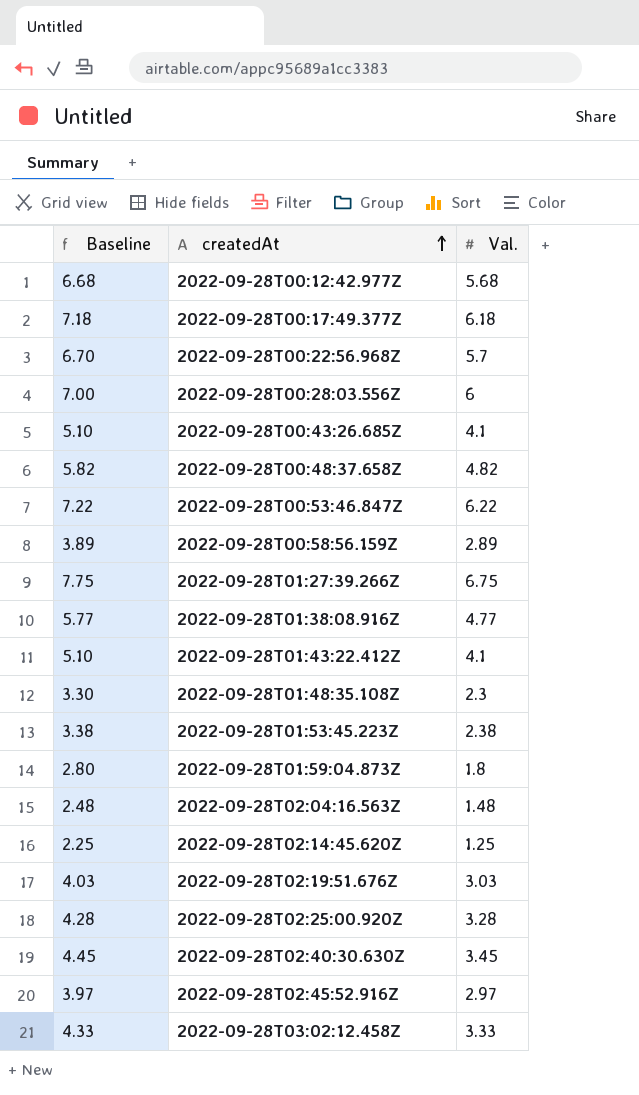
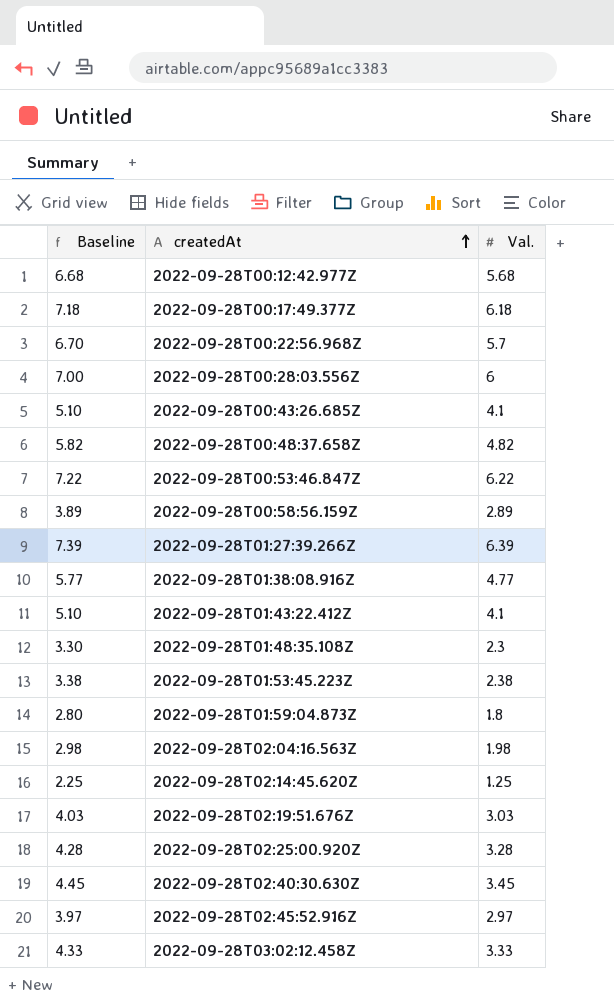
2022-09-28T01:27:39.266Z | Baseline: 7.75 -> 7.39
2022-09-28T01:27:39.266Z | Val.: 6.75 -> 6.39
2022-09-28T02:04:16.563Z | Baseline: 2.48 -> 2.98
2022-09-28T02:04:16.563Z | Val.: 1.48 -> 1.98

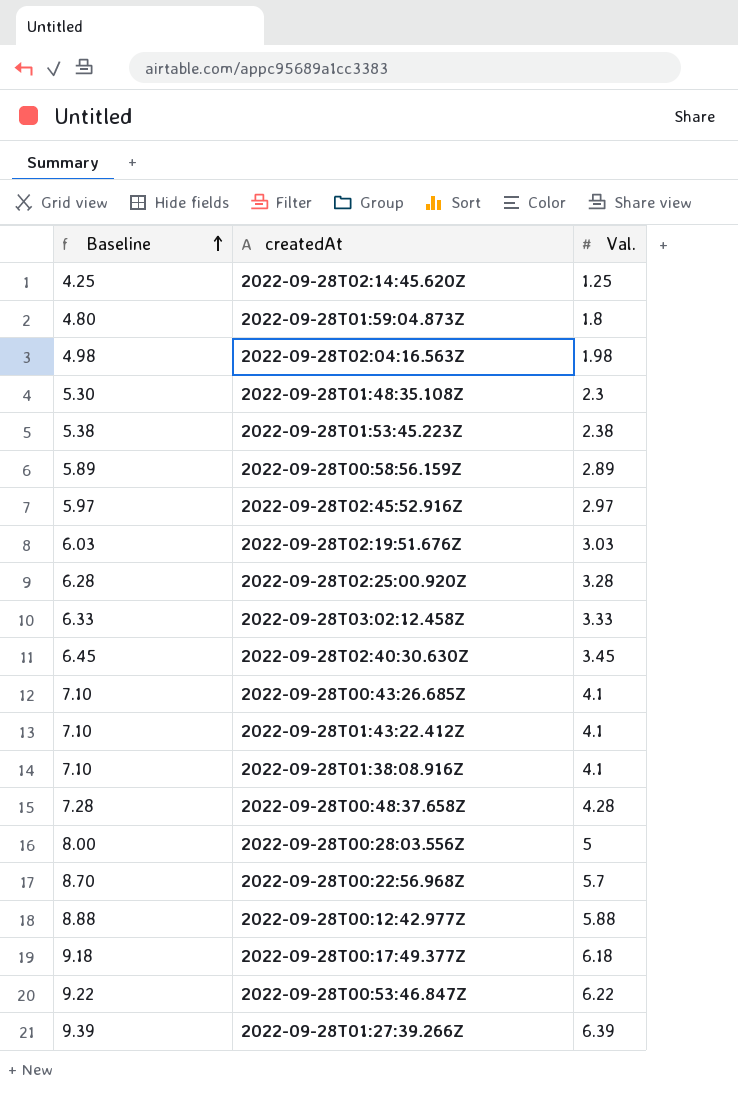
row order: createdAt ascending -> Baseline ascending
column Baseline | formula: [Val.] + 1 -> [Val.] + 3
2022-09-28T01:38:08.916Z | Val.: 4.77 -> 4.1
2022-09-28T00:48:37.658Z | Val.: 4.82 -> 4.28
2022-09-28T00:28:03.556Z | Val.: 6 -> 5
2022-09-28T00:12:42.977Z | Val.: 5.68 -> 5.88

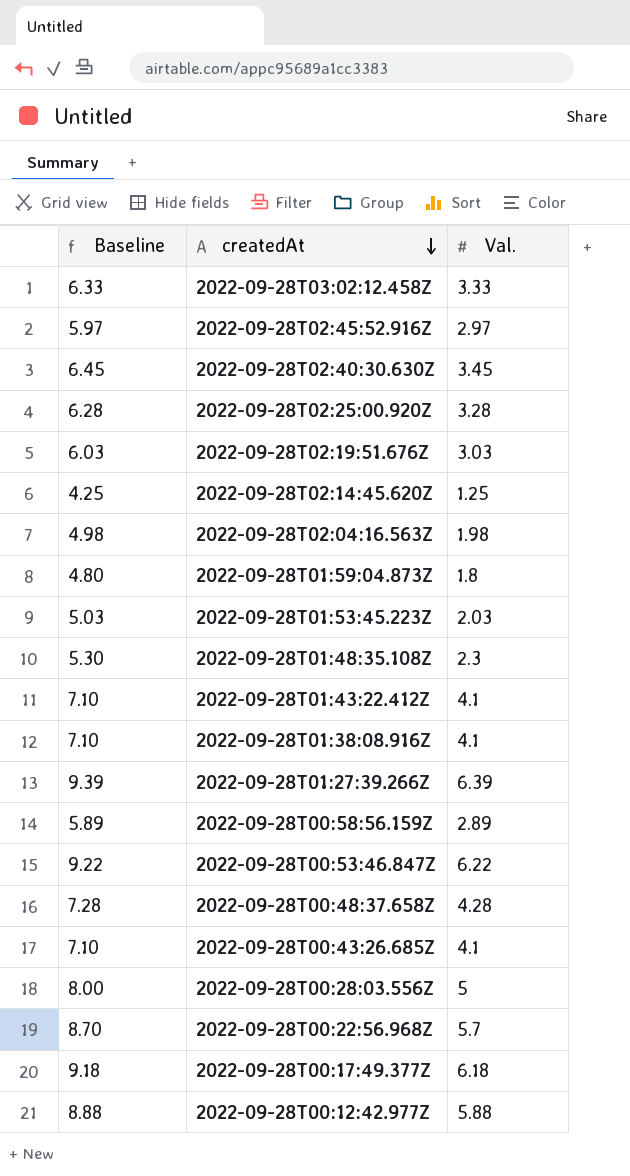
row order: Baseline ascending -> createdAt descending
2022-09-28T01:53:45.223Z | Baseline: 5.38 -> 5.03
2022-09-28T01:53:45.223Z | Val.: 2.38 -> 2.03

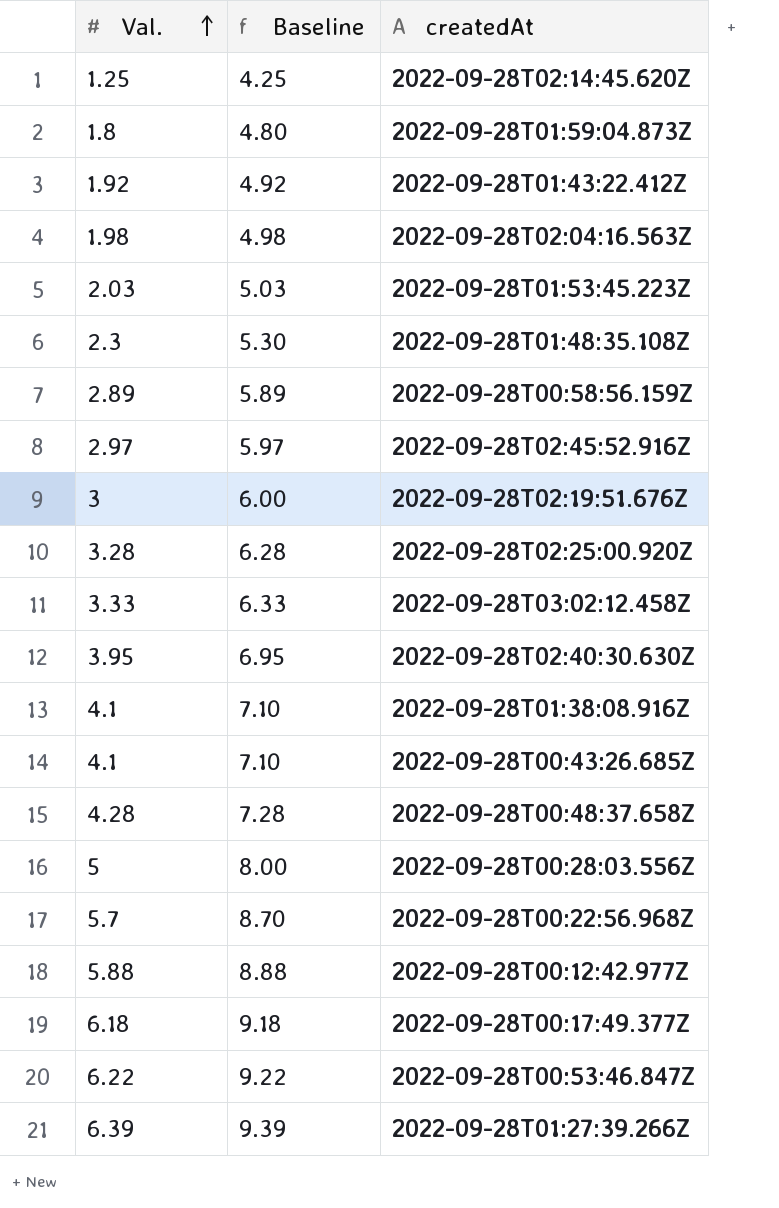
row order: createdAt descending -> Val. ascending
column Val. | position: 3 -> 1
2022-09-28T01:43:22.412Z | Val.: 4.1 -> 1.92
2022-09-28T01:43:22.412Z | Baseline: 7.10 -> 4.92
2022-09-28T02:19:51.676Z | Val.: 3.03 -> 3
2022-09-28T02:19:51.676Z | Baseline: 6.03 -> 6.00
2022-09-28T02:40:30.630Z | Val.: 3.45 -> 3.95
2022-09-28T02:40:30.630Z | Baseline: 6.45 -> 6.95

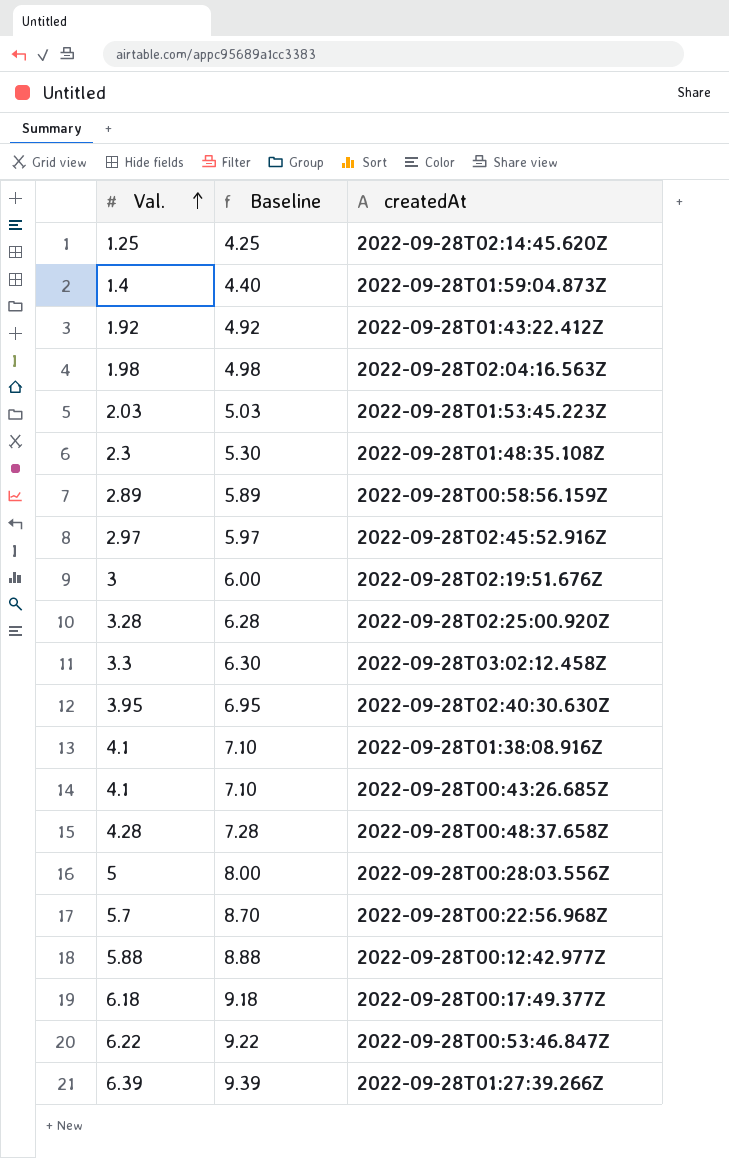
2022-09-28T01:59:04.873Z | Val.: 1.8 -> 1.4
2022-09-28T01:59:04.873Z | Baseline: 4.80 -> 4.40
2022-09-28T03:02:12.458Z | Val.: 3.33 -> 3.3
2022-09-28T03:02:12.458Z | Baseline: 6.33 -> 6.30

